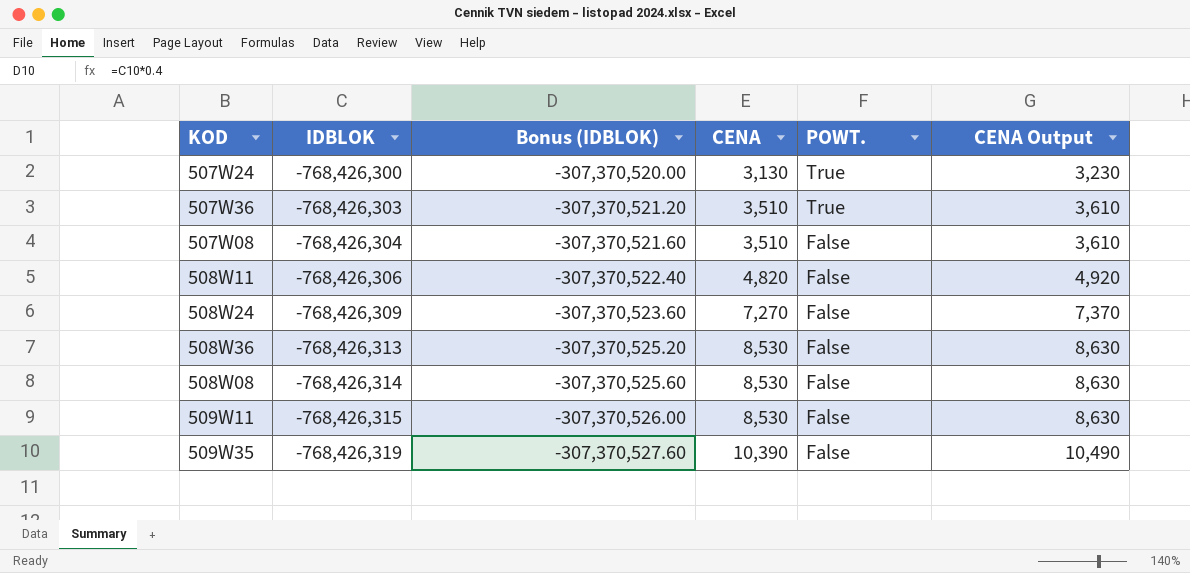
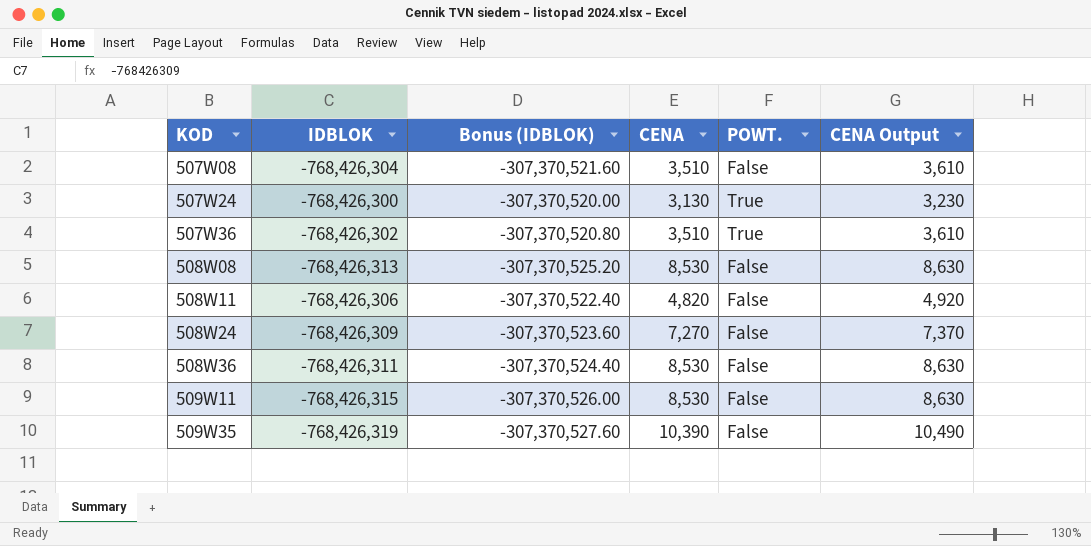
row order: IDBLOK descending -> KOD ascending
507W36 | IDBLOK: -768,426,303 -> -768,426,302
507W36 | Bonus (IDBLOK): -307,370,521.20 -> -307,370,520.80
508W08 | IDBLOK: -768,426,314 -> -768,426,313
508W08 | Bonus (IDBLOK): -307,370,525.60 -> -307,370,525.20
508W36 | IDBLOK: -768,426,313 -> -768,426,311
508W36 | Bonus (IDBLOK): -307,370,525.20 -> -307,370,524.40

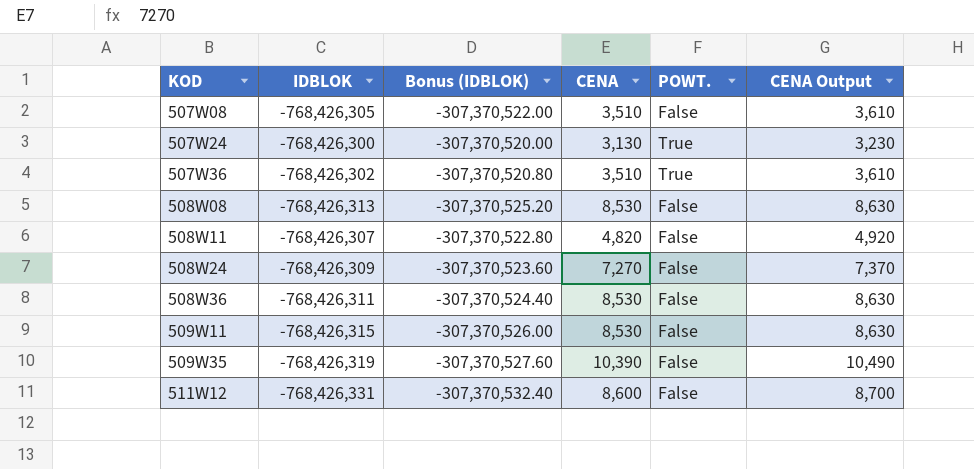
507W08 | IDBLOK: -768,426,304 -> -768,426,305
507W08 | Bonus (IDBLOK): -307,370,521.60 -> -307,370,522.00
508W11 | IDBLOK: -768,426,306 -> -768,426,307
508W11 | Bonus (IDBLOK): -307,370,522.40 -> -307,370,522.80
row 511W12: none -> -768,426,331 | -307,370,532.40 | 8,600 | False | 8,700

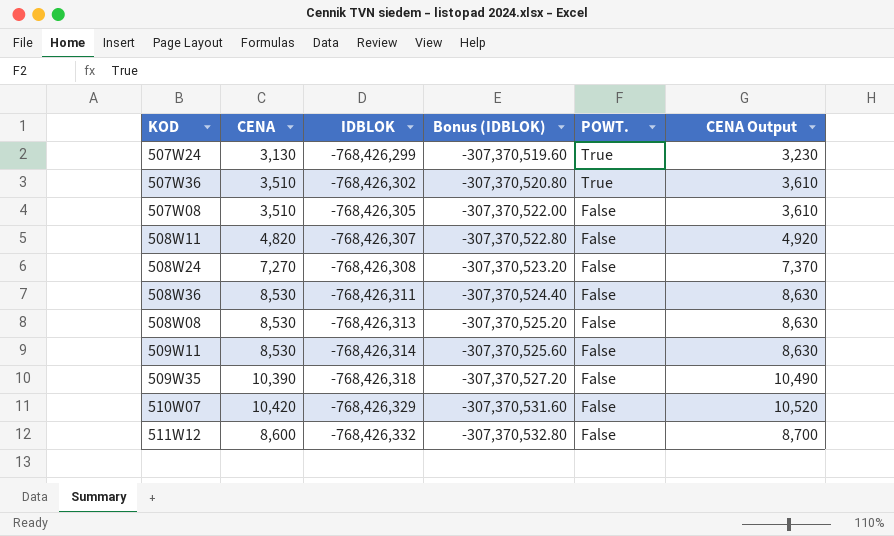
row order: KOD ascending -> IDBLOK descending
column CENA | position: 4 -> 2
507W24 | IDBLOK: -768,426,300 -> -768,426,299
507W24 | Bonus (IDBLOK): -307,370,520.00 -> -307,370,519.60
508W24 | IDBLOK: -768,426,309 -> -768,426,308
508W24 | Bonus (IDBLOK): -307,370,523.60 -> -307,370,523.20
509W11 | IDBLOK: -768,426,315 -> -768,426,314
509W11 | Bonus (IDBLOK): -307,370,526.00 -> -307,370,525.60
509W35 | IDBLOK: -768,426,319 -> -768,426,318
509W35 | Bonus (IDBLOK): -307,370,527.60 -> -307,370,527.20
row 510W07: none -> 10,420 | -768,426,329 | -307,370,531.60 | False | 10,520
511W12 | IDBLOK: -768,426,331 -> -768,426,332
511W12 | Bonus (IDBLOK): -307,370,532.40 -> -307,370,532.80

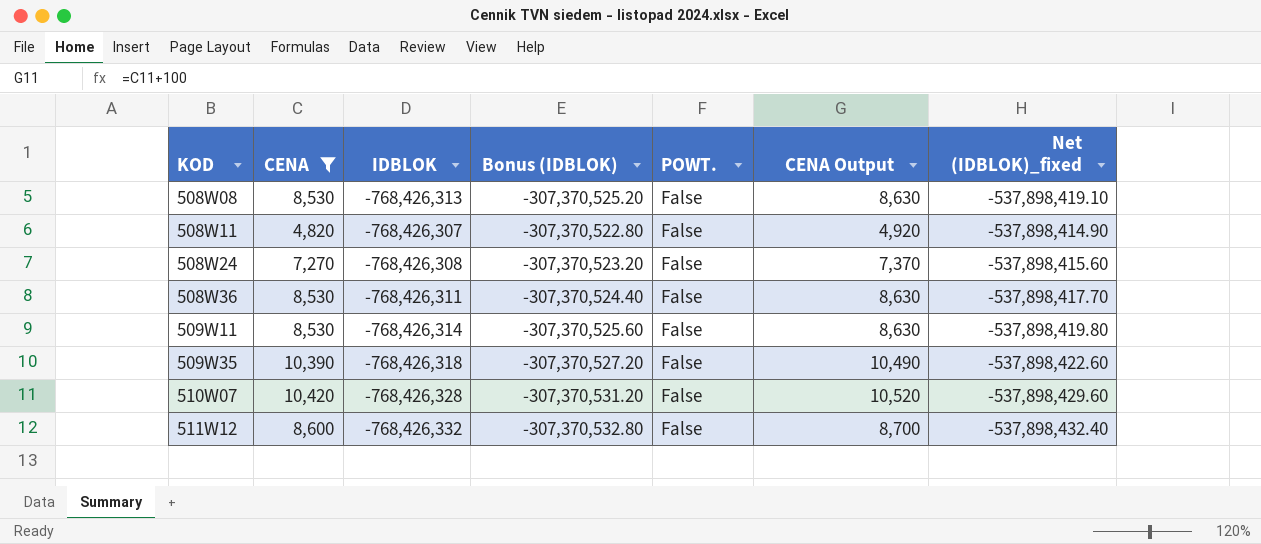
filter: none -> CENA >= 4,820
row order: IDBLOK descending -> KOD ascending
column Net (IDBLOK)_fixed | formula: none -> [IDBLOK] * 0.7
510W07 | IDBLOK: -768,426,329 -> -768,426,328
510W07 | Bonus (IDBLOK): -307,370,531.60 -> -307,370,531.20

